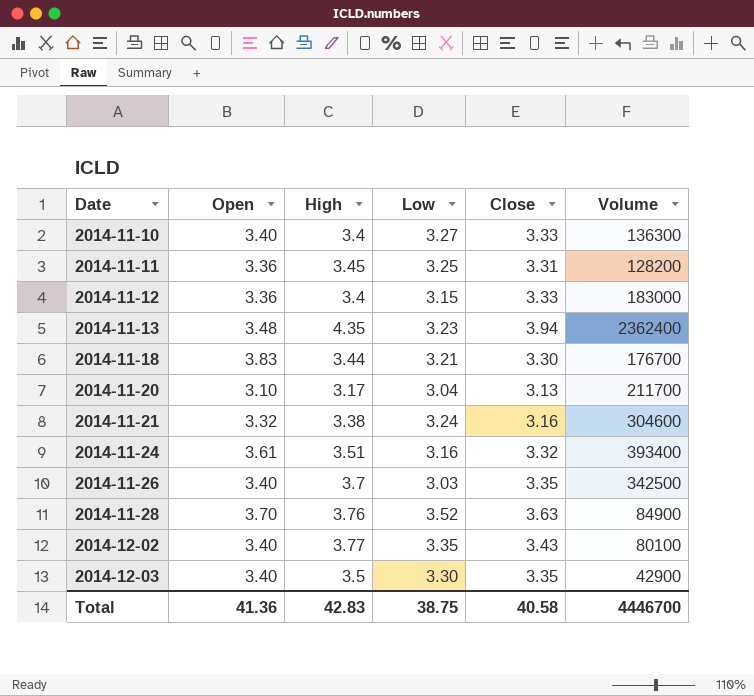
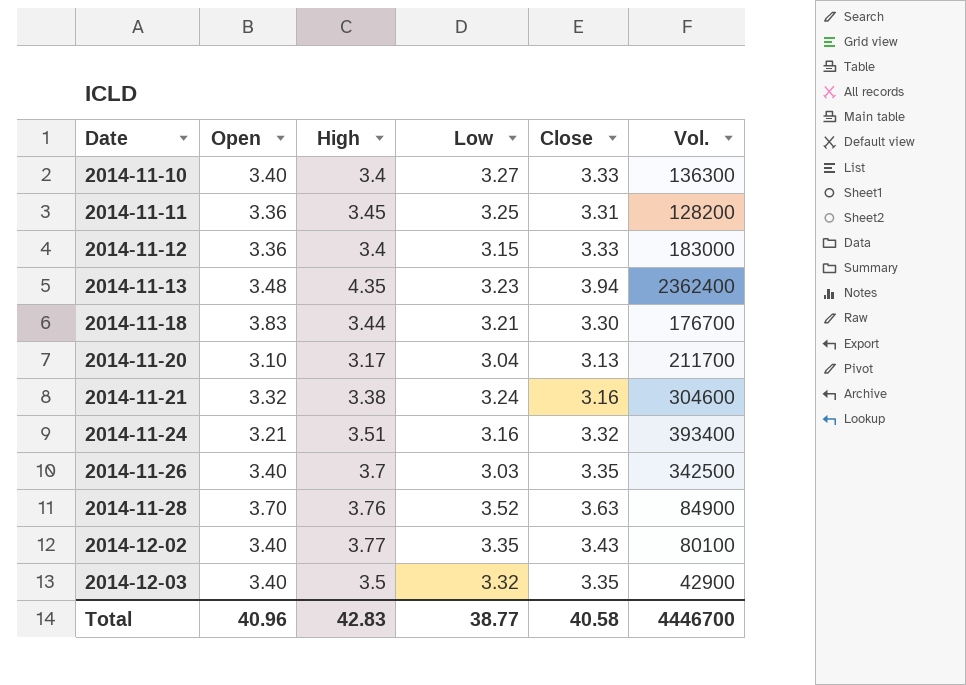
column name: Volume -> Vol.
2014-11-24 | Open: 3.61 -> 3.21
2014-12-03 | Low: 3.30 -> 3.32
Total | Open: 41.36 -> 40.96
Total | Low: 38.75 -> 38.77

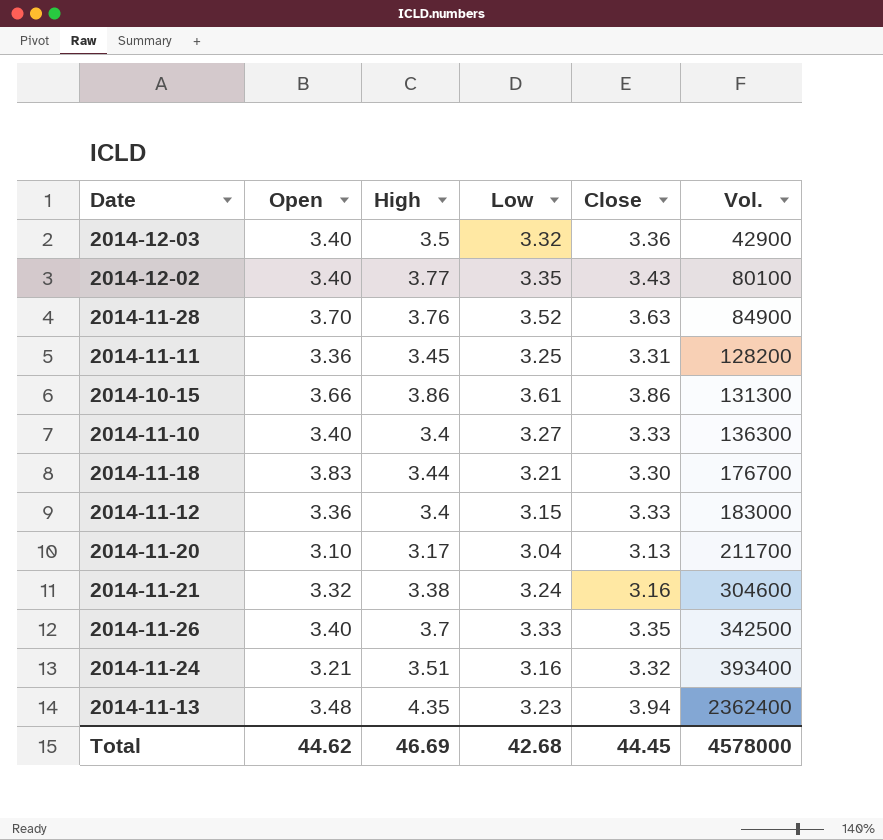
row order: Date ascending -> Vol. ascending
2014-12-03 | Close: 3.35 -> 3.36
row 2014-10-15: none -> 3.66 | 3.86 | 3.61 | 3.86 | 131300
2014-11-26 | Low: 3.03 -> 3.33
Total | Open: 40.96 -> 44.62
Total | High: 42.83 -> 46.69
Total | Low: 38.77 -> 42.68
Total | Close: 40.58 -> 44.45
Total | Vol.: 4446700 -> 4578000

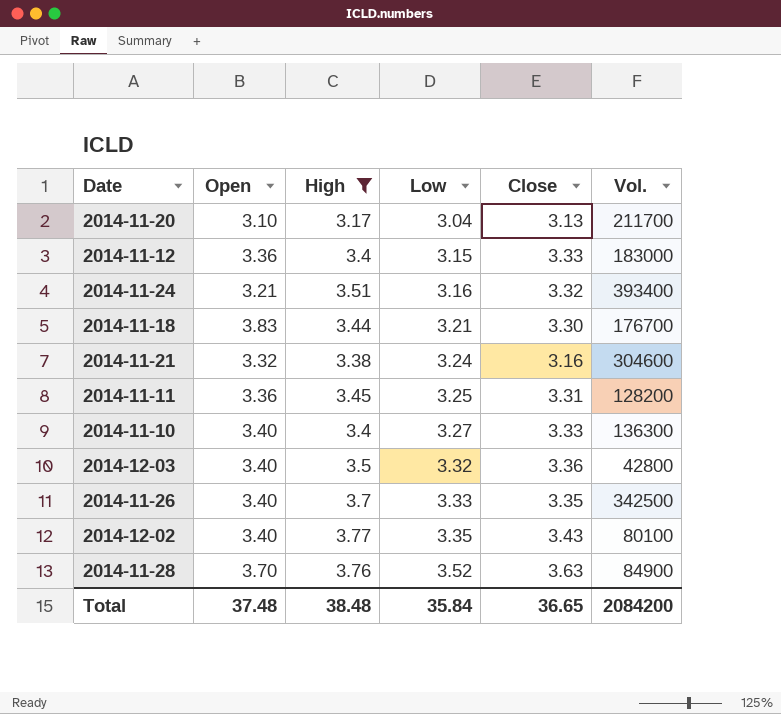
filter: none -> High <= 3.77
row order: Vol. ascending -> Low ascending
2014-12-03 | Vol.: 42900 -> 42800
Total | Open: 44.62 -> 37.48
Total | High: 46.69 -> 38.48
Total | Low: 42.68 -> 35.84
Total | Close: 44.45 -> 36.65
Total | Vol.: 4578000 -> 2084200

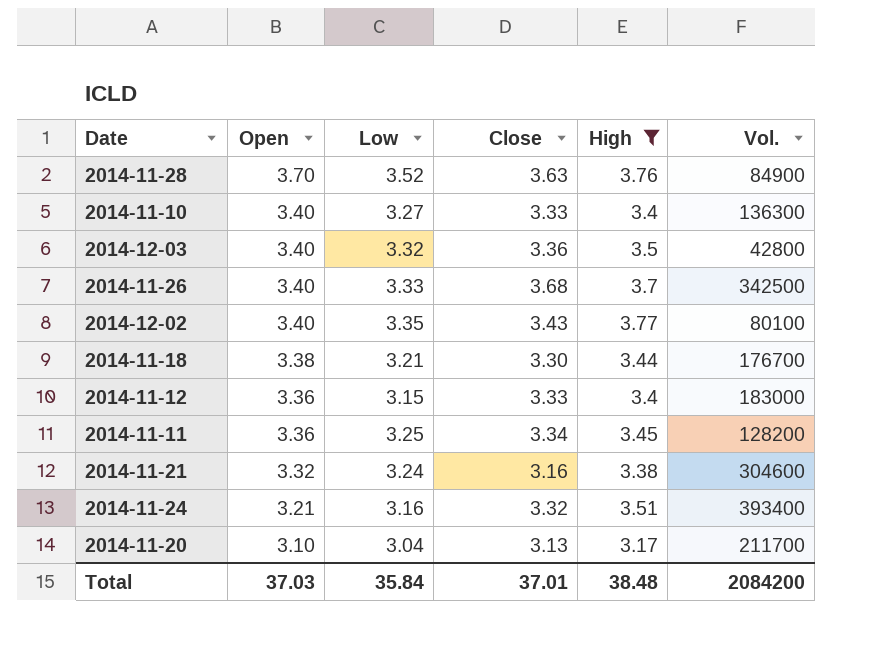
row order: Low ascending -> Open descending
column High | position: 3 -> 5
2014-11-26 | Close: 3.35 -> 3.68
2014-11-18 | Open: 3.83 -> 3.38
2014-11-11 | Close: 3.31 -> 3.34
Total | Open: 37.48 -> 37.03
Total | Close: 36.65 -> 37.01

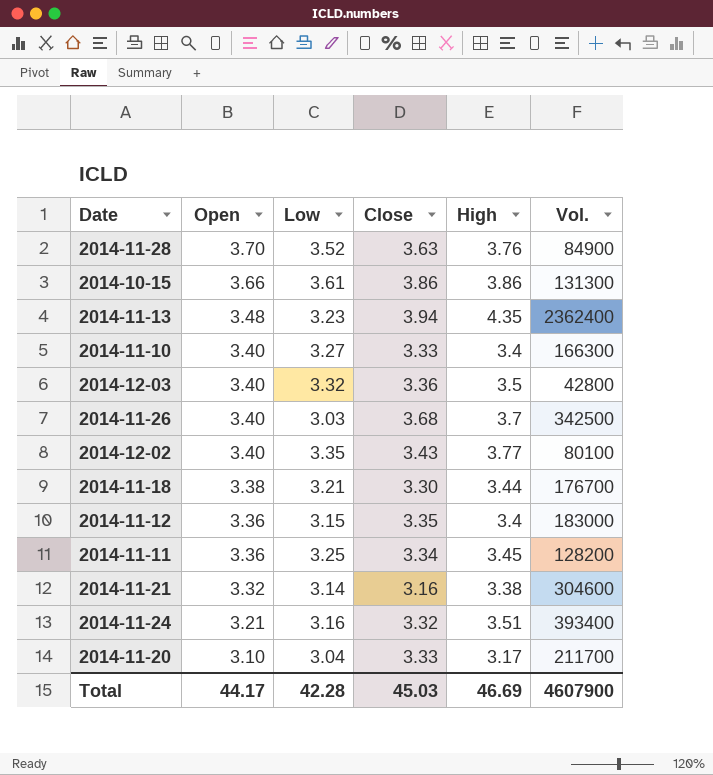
filter: High <= 3.77 -> none
2014-11-10 | Vol.: 136300 -> 166300
2014-11-26 | Low: 3.33 -> 3.03
2014-11-12 | Close: 3.33 -> 3.35
2014-11-21 | Low: 3.24 -> 3.14
2014-11-20 | Close: 3.13 -> 3.33
Total | Open: 37.03 -> 44.17
Total | Low: 35.84 -> 42.28
Total | Close: 37.01 -> 45.03
Total | High: 38.48 -> 46.69
Total | Vol.: 2084200 -> 4607900

